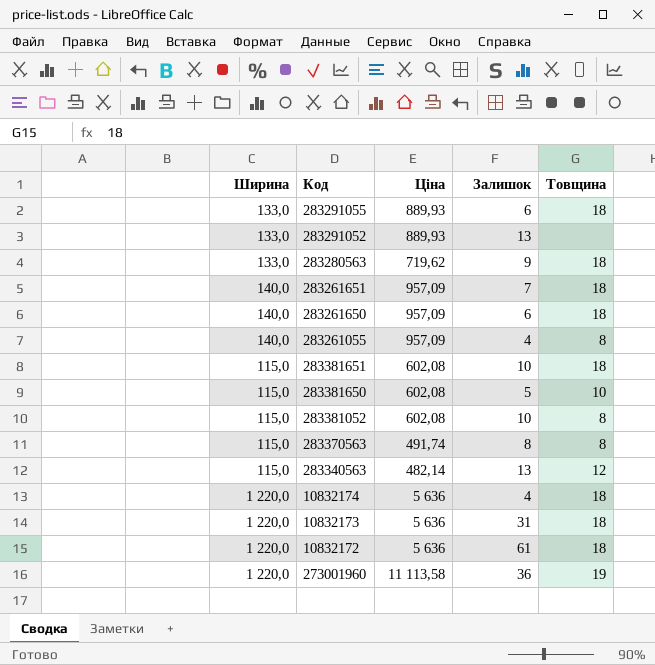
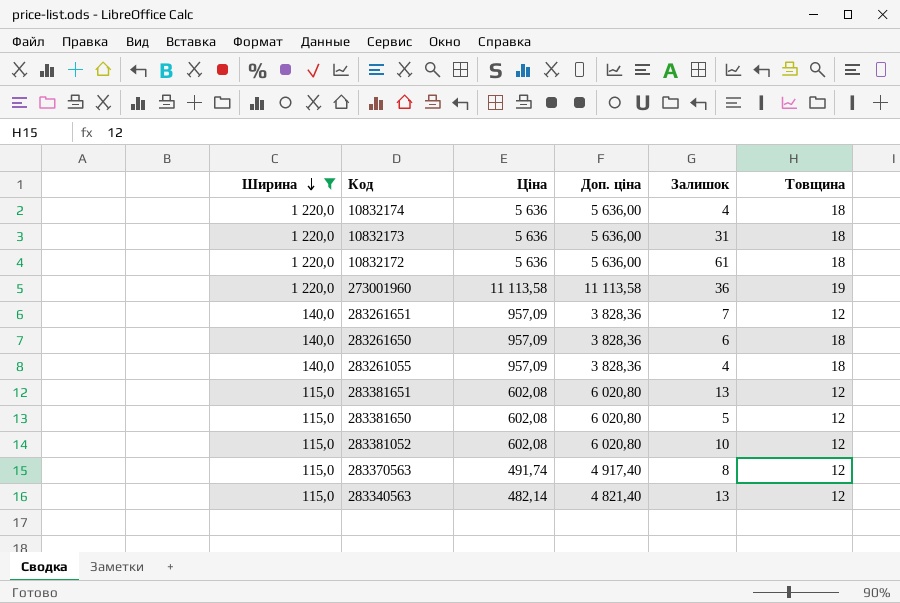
filter: none -> Ширина != 133,0
row order: none -> Ширина descending
column Доп. ціна | position: none -> 4
283261651 | Товщина: 18 -> 12
283261055 | Товщина: 8 -> 18
283381651 | Залишок: 10 -> 13
283381651 | Товщина: 18 -> 12
283381650 | Товщина: 10 -> 12
283381052 | Товщина: 8 -> 12
283370563 | Товщина: 8 -> 12

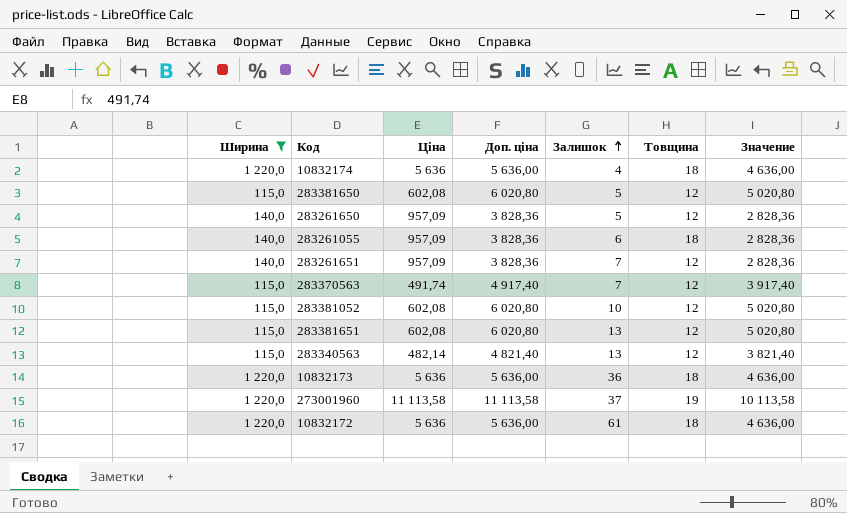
row order: Ширина descending -> Залишок ascending
column Значение | formula: none -> [Доп. ціна] - 1000
283261650 | Залишок: 6 -> 5
283261650 | Товщина: 18 -> 12
283261055 | Залишок: 4 -> 6
283370563 | Залишок: 8 -> 7
10832173 | Залишок: 31 -> 36
273001960 | Залишок: 36 -> 37

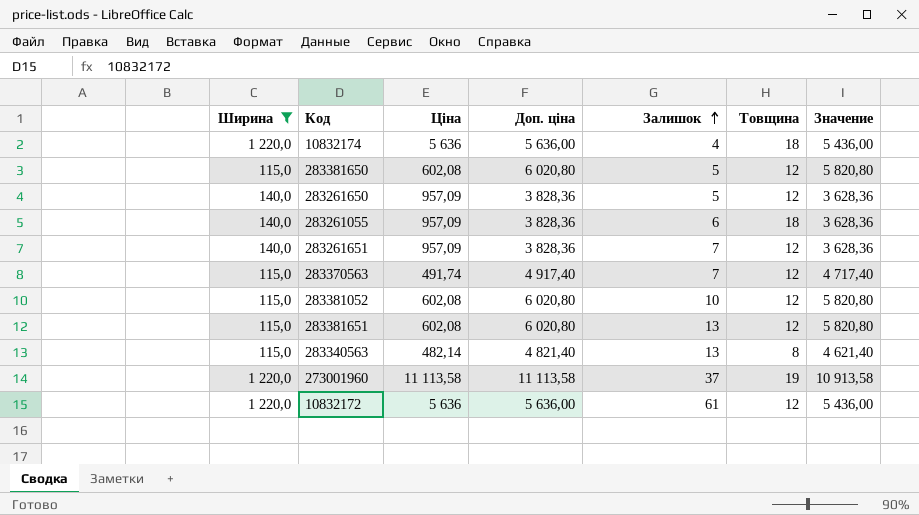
column Значение | formula: [Доп. ціна] - 1000 -> [Доп. ціна] - 200
row 10832173: 1 220,0 | 5 636 | 5 636,00 | 36 | 18 | 4 636,00 -> none
283340563 | Товщина: 12 -> 8
10832172 | Товщина: 18 -> 12

